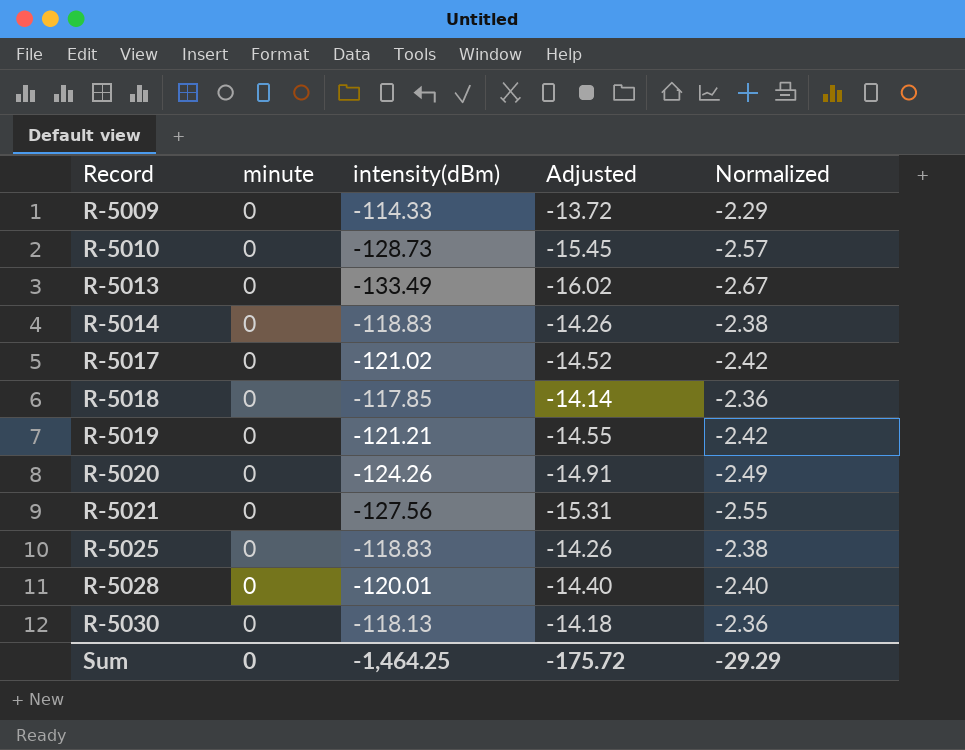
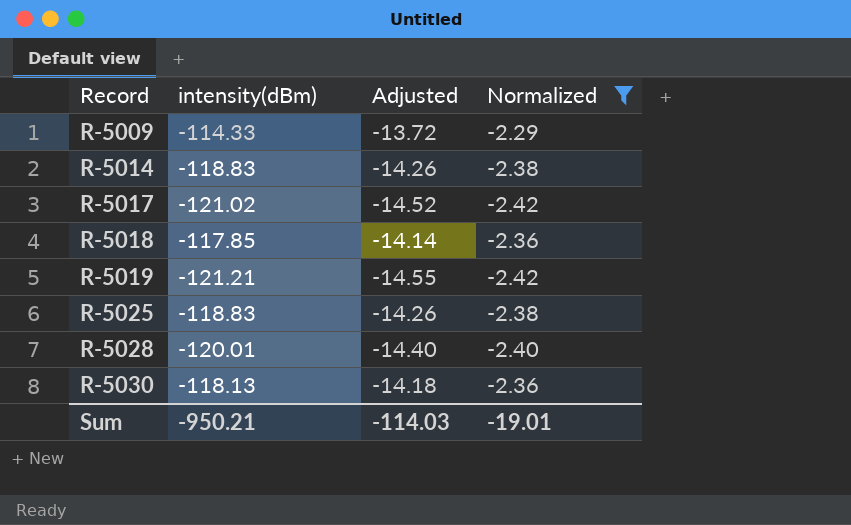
filter: none -> Normalized >= -2.42
column minute | position: 2 -> none
Sum | intensity(dBm): -1,464.25 -> -950.21
Sum | Adjusted: -175.72 -> -114.03
Sum | Normalized: -29.29 -> -19.01

